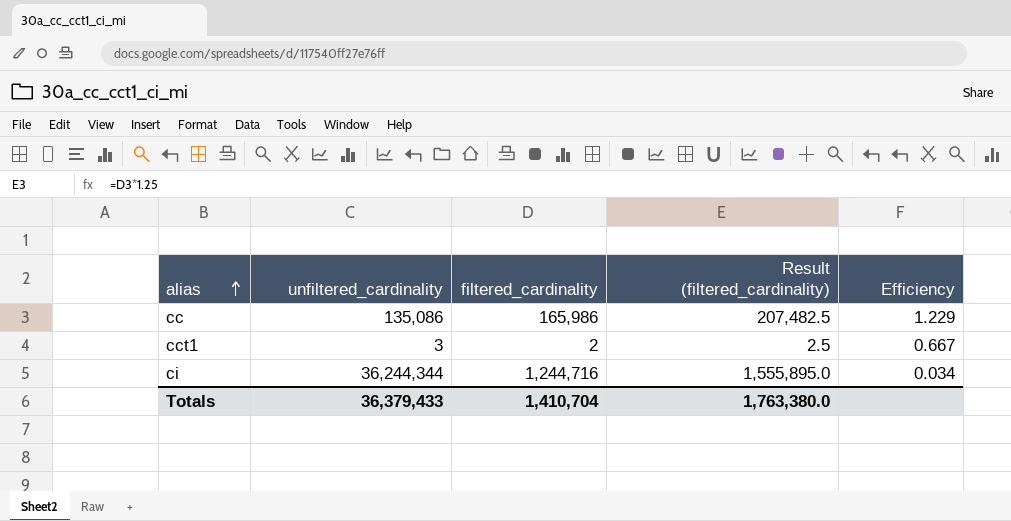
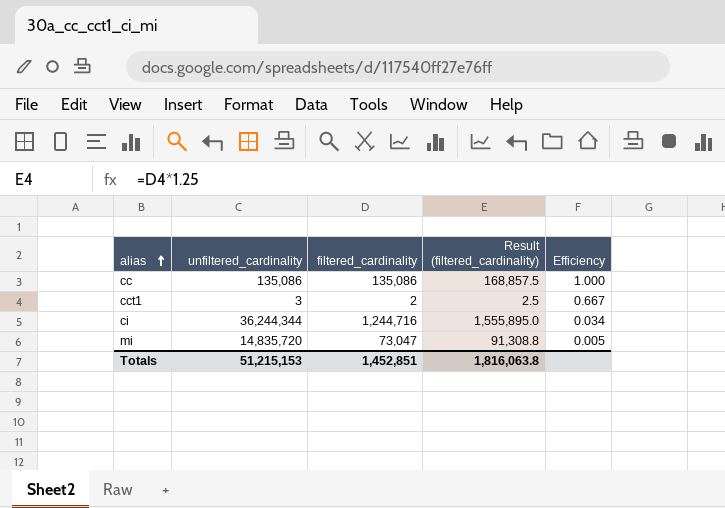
cc | filtered_cardinality: 165,986 -> 135,086
cc | Result (filtered_cardinality): 207,482.5 -> 168,857.5
cc | Efficiency: 1.229 -> 1.000
row mi: none -> 14,835,720 | 73,047 | 91,308.8 | 0.005
Totals | unfiltered_cardinality: 36,379,433 -> 51,215,153
Totals | filtered_cardinality: 1,410,704 -> 1,452,851
Totals | Result (filtered_cardinality): 1,763,380.0 -> 1,816,063.8

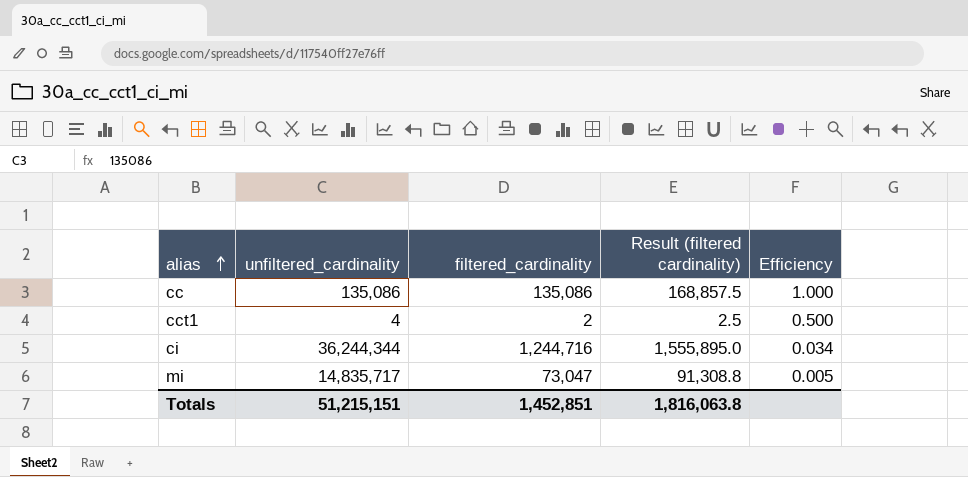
column name: Result (filtered_cardinality) -> Result (filtered cardinality)
cct1 | unfiltered_cardinality: 3 -> 4
cct1 | Efficiency: 0.667 -> 0.500
mi | unfiltered_cardinality: 14,835,720 -> 14,835,717
Totals | unfiltered_cardinality: 51,215,153 -> 51,215,151

